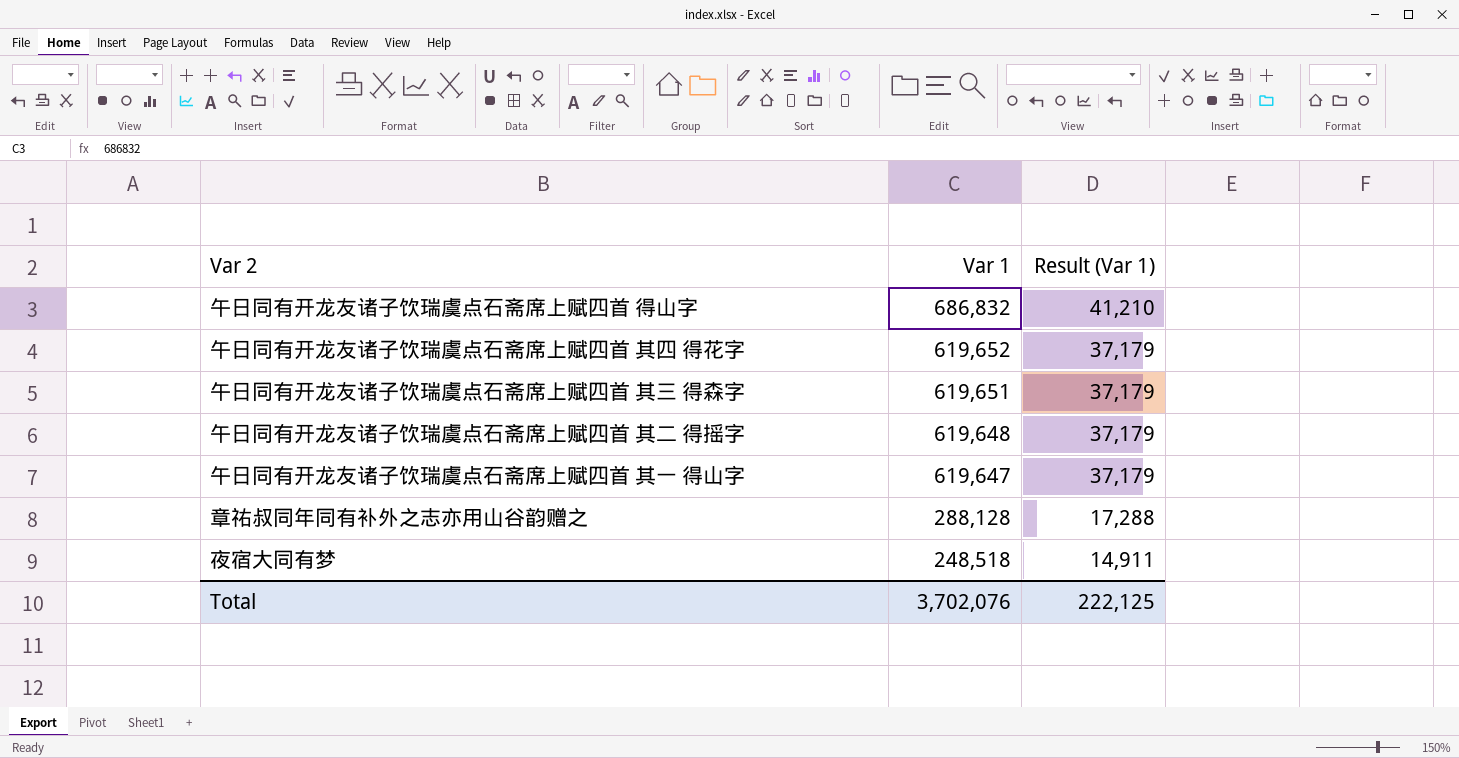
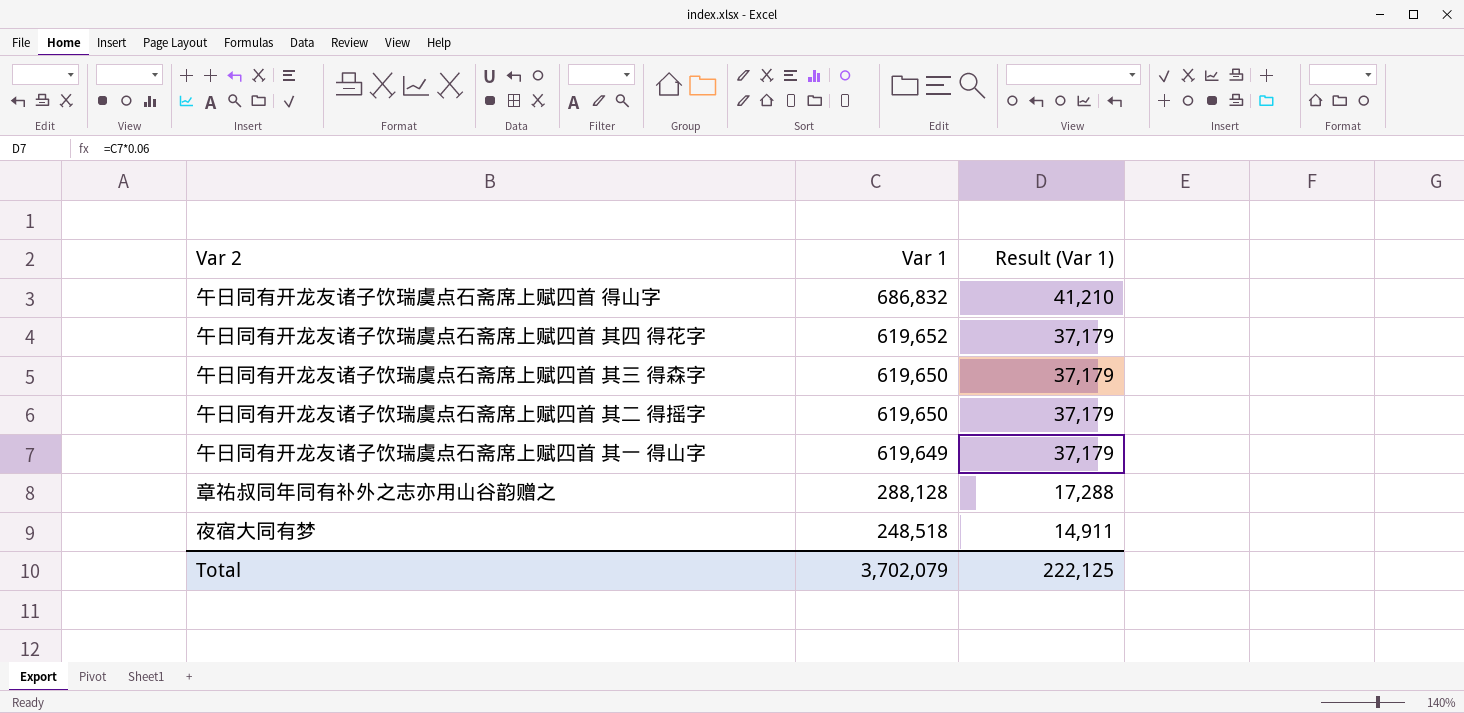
午日同有开龙友诸子饮瑞虞点石斋席上赋四首 其三 得森字 | Var 1: 619,651 -> 619,650
午日同有开龙友诸子饮瑞虞点石斋席上赋四首 其二 得摇字 | Var 1: 619,648 -> 619,650
午日同有开龙友诸子饮瑞虞点石斋席上赋四首 其一 得山字 | Var 1: 619,647 -> 619,649
Total | Var 1: 3,702,076 -> 3,702,079

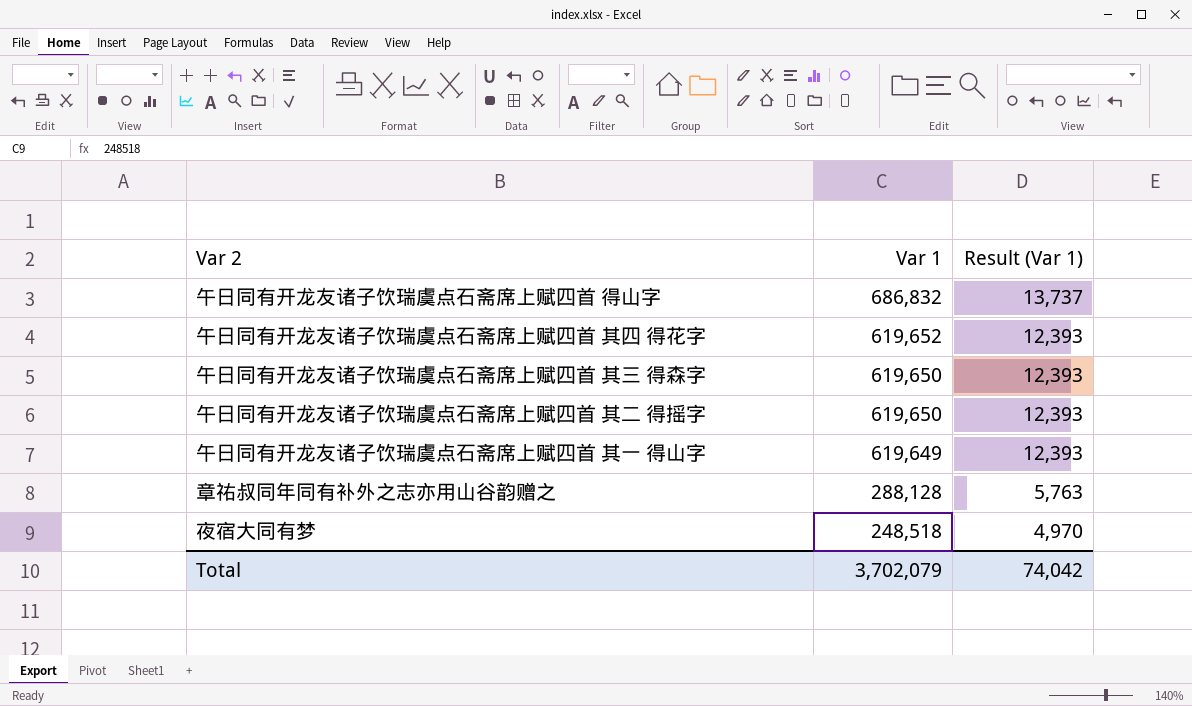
column Result (Var 1) | formula: [Var 1] * 0.06 -> [Var 1] * 0.02
Total | Result (Var 1): 222,125 -> 74,042

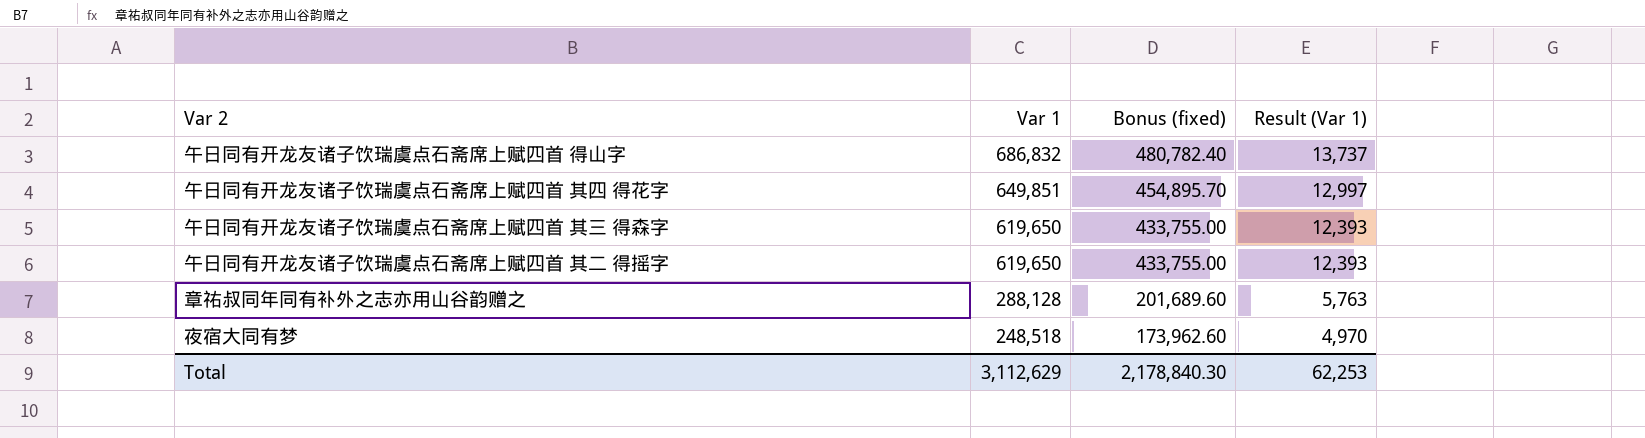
column Bonus (fixed) | formula: none -> [Var 1] * 0.7
row 午日同有开龙友诸子饮瑞虞点石斋席上赋四首 其一 得山字: 619,649 | 12,393 -> none
午日同有开龙友诸子饮瑞虞点石斋席上赋四首 其四 得花字 | Var 1: 619,652 -> 649,851
午日同有开龙友诸子饮瑞虞点石斋席上赋四首 其四 得花字 | Result (Var 1): 12,393 -> 12,997
Total | Var 1: 3,702,079 -> 3,112,629
Total | Result (Var 1): 74,042 -> 62,253

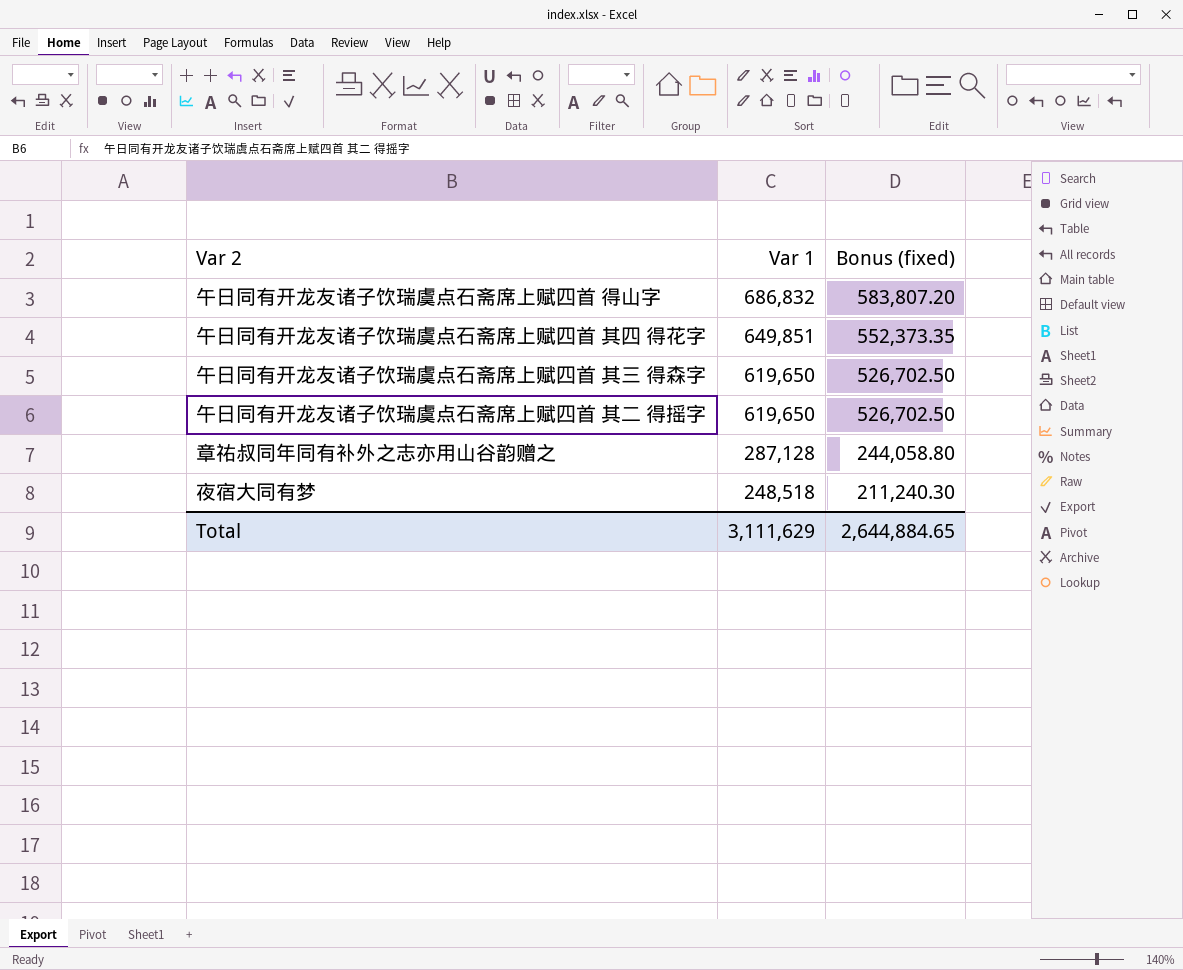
column Result (Var 1) | formula: [Var 1] * 0.02 -> none
column Bonus (fixed) | formula: [Var 1] * 0.7 -> [Var 1] * 0.85
章祐叔同年同有补外之志亦用山谷韵赠之 | Var 1: 288,128 -> 287,128
Total | Var 1: 3,112,629 -> 3,111,629
Total | Bonus (fixed): 2,178,840.30 -> 2,644,884.65

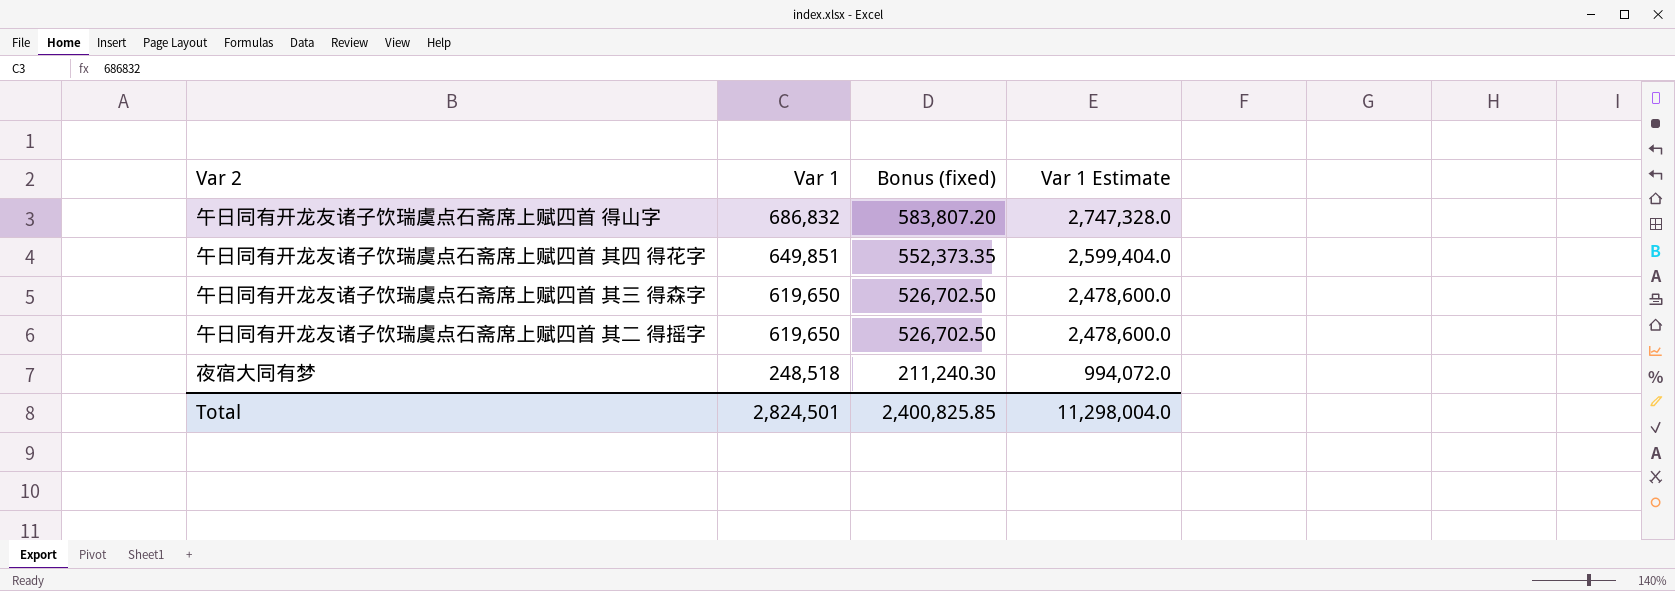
column Var 1 Estimate | formula: none -> [Var 1] * 4
row 章祐叔同年同有补外之志亦用山谷韵赠之: 287,128 | 244,058.80 -> none
Total | Var 1: 3,111,629 -> 2,824,501
Total | Bonus (fixed): 2,644,884.65 -> 2,400,825.85

